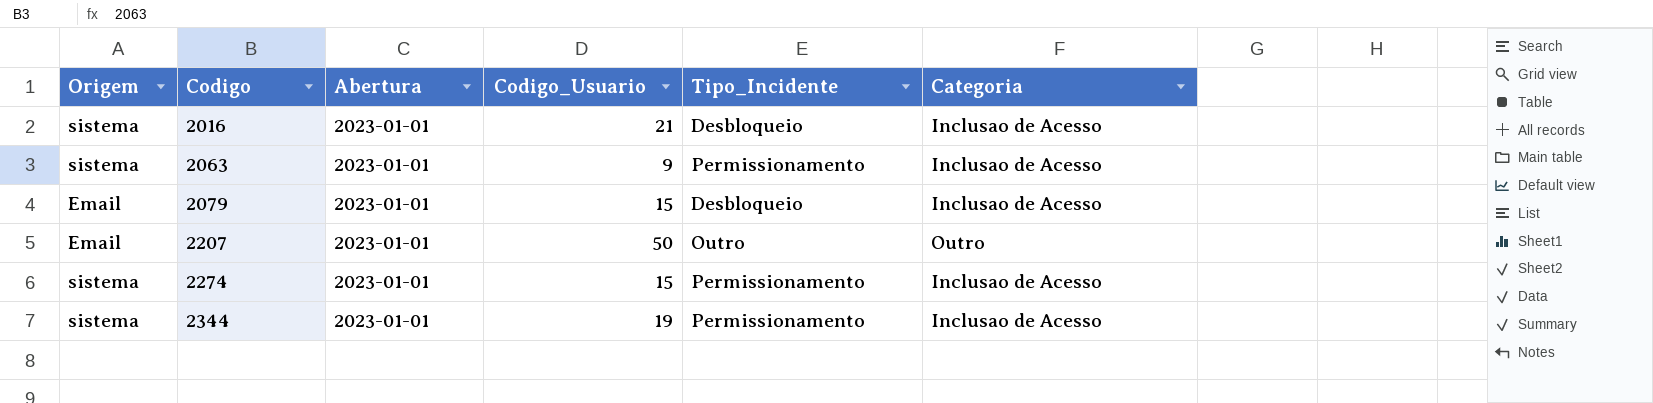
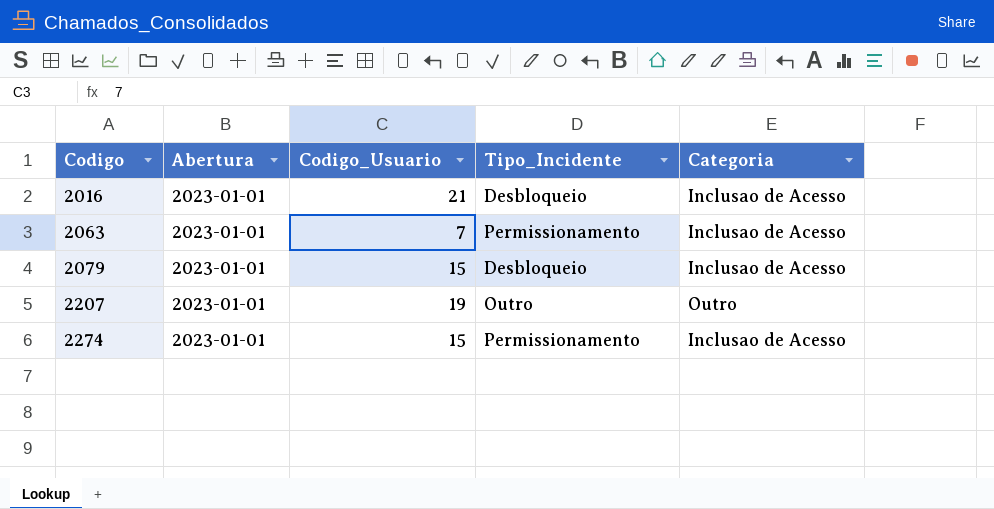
column Origem | position: 1 -> none
row 2344: sistema | 2023-01-01 | 19 | Permissionamento | Inclusao de Acesso -> none
2063 | Codigo_Usuario: 9 -> 7
2207 | Codigo_Usuario: 50 -> 19

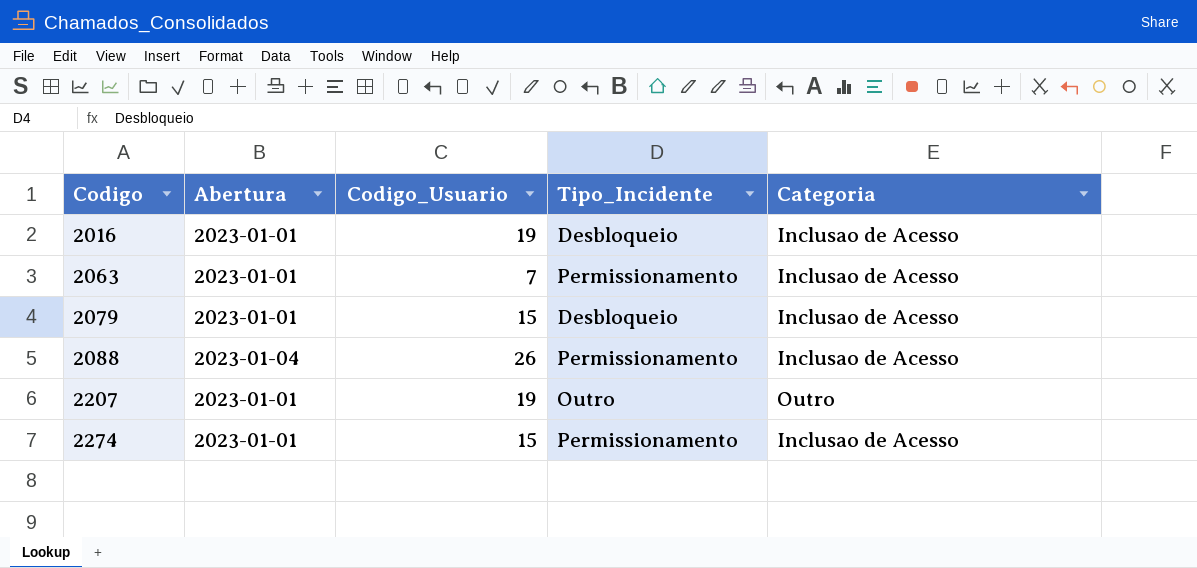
2016 | Codigo_Usuario: 21 -> 19
row 2088: none -> 2023-01-04 | 26 | Permissionamento | Inclusao de Acesso

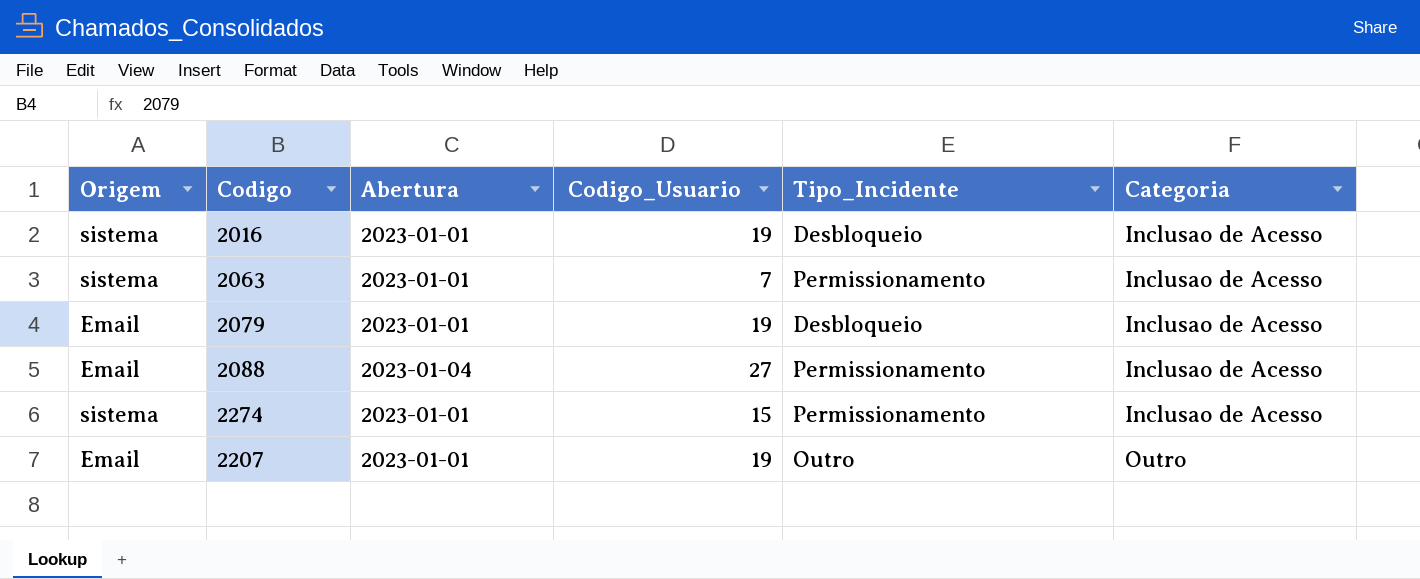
row order: Codigo ascending -> Categoria ascending
column Origem | position: none -> 1
2079 | Codigo_Usuario: 15 -> 19
2088 | Codigo_Usuario: 26 -> 27

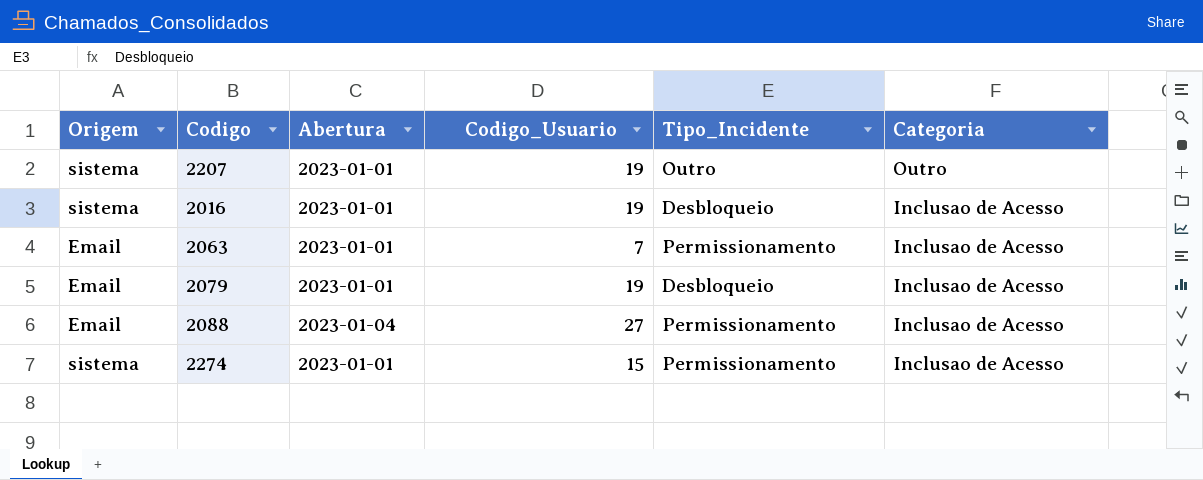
row order: Categoria ascending -> Categoria descending
2207 | Origem: Email -> sistema
2063 | Origem: sistema -> Email

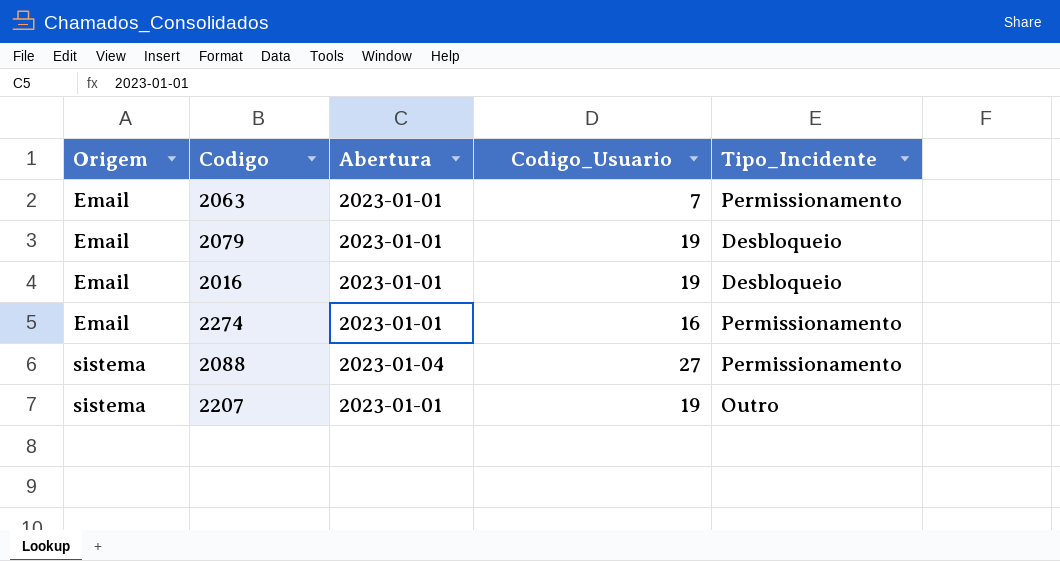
row order: Categoria descending -> Origem ascending
column Categoria | position: 6 -> none
2016 | Origem: sistema -> Email
2274 | Origem: sistema -> Email
2274 | Codigo_Usuario: 15 -> 16
2088 | Origem: Email -> sistema

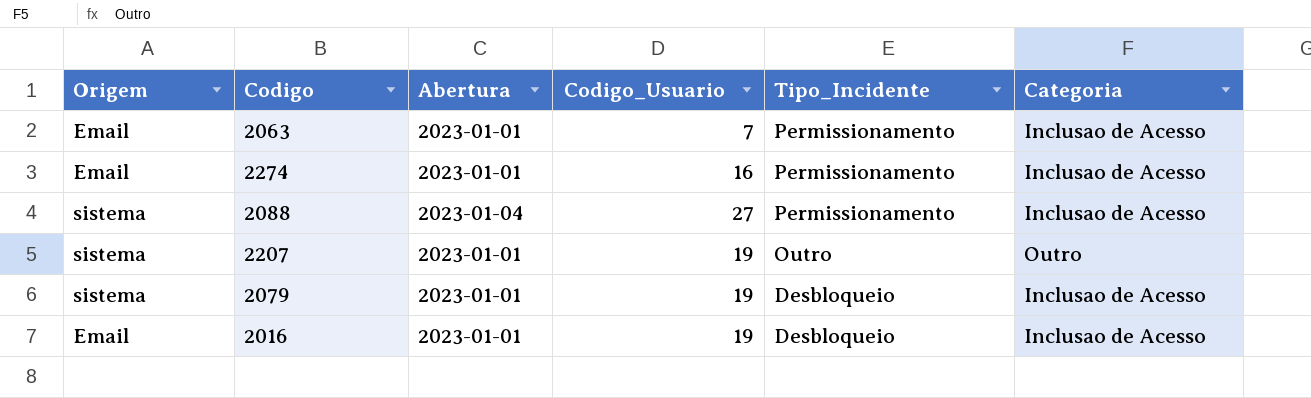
row order: Origem ascending -> Tipo_Incidente descending
column Categoria | position: none -> 6
2079 | Origem: Email -> sistema

